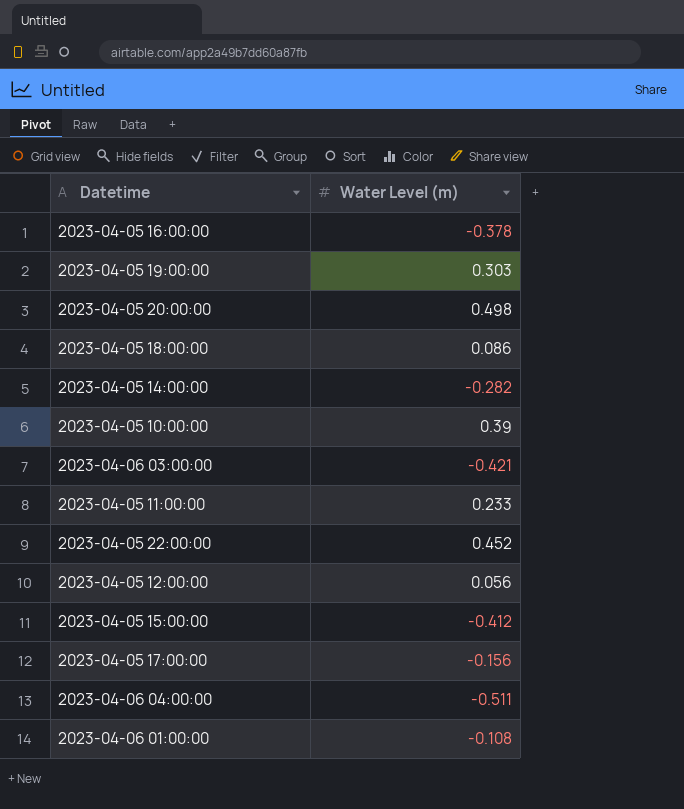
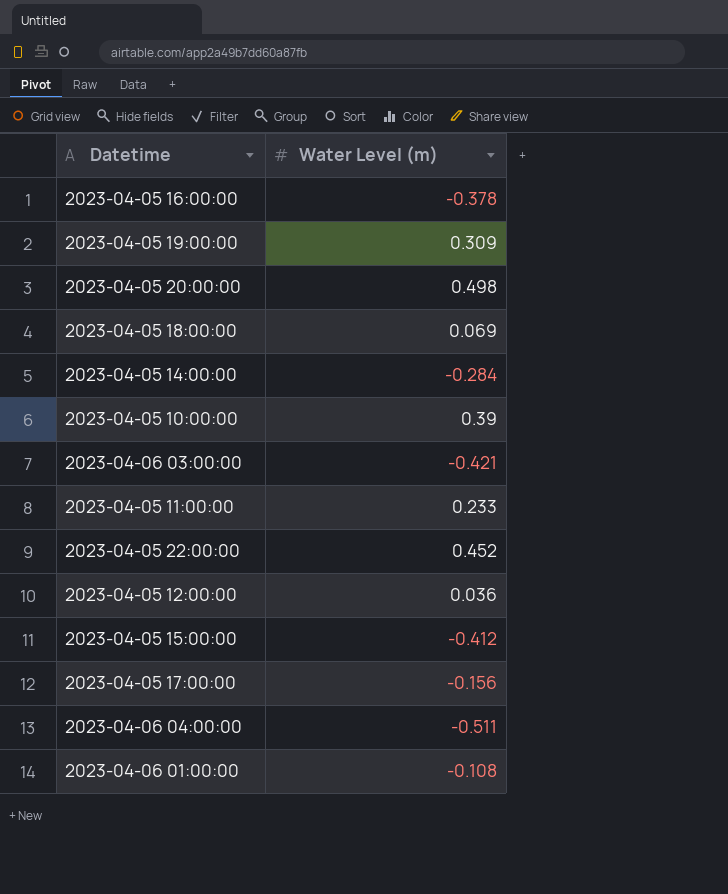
2023-04-05 19:00:00 | Water Level (m): 0.303 -> 0.309
2023-04-05 18:00:00 | Water Level (m): 0.086 -> 0.069
2023-04-05 14:00:00 | Water Level (m): -0.282 -> -0.284
2023-04-05 12:00:00 | Water Level (m): 0.056 -> 0.036

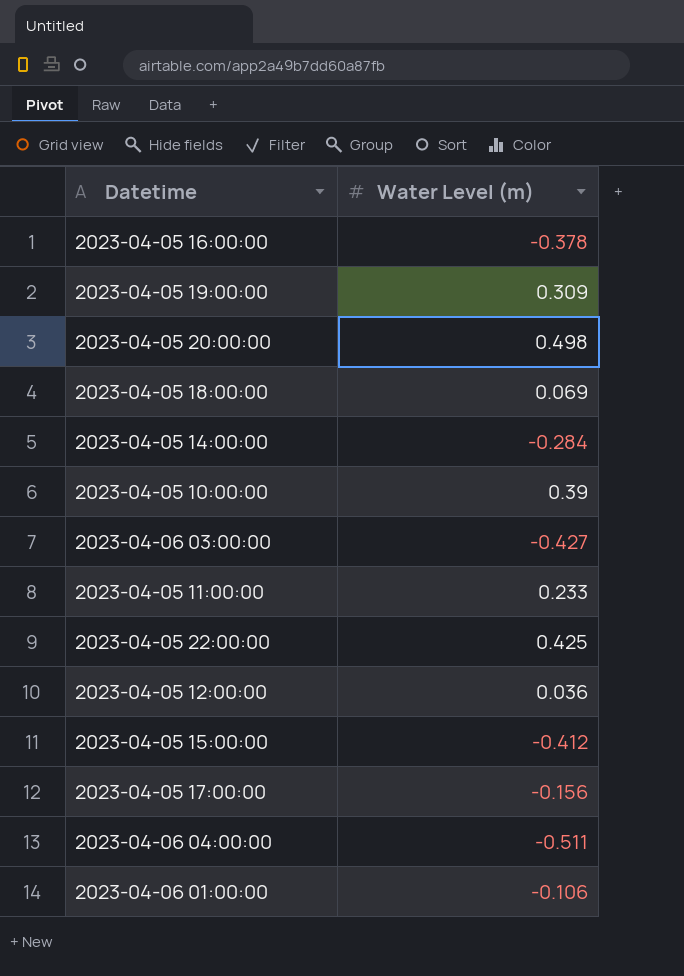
2023-04-06 03:00:00 | Water Level (m): -0.421 -> -0.427
2023-04-05 22:00:00 | Water Level (m): 0.452 -> 0.425
2023-04-06 01:00:00 | Water Level (m): -0.108 -> -0.106

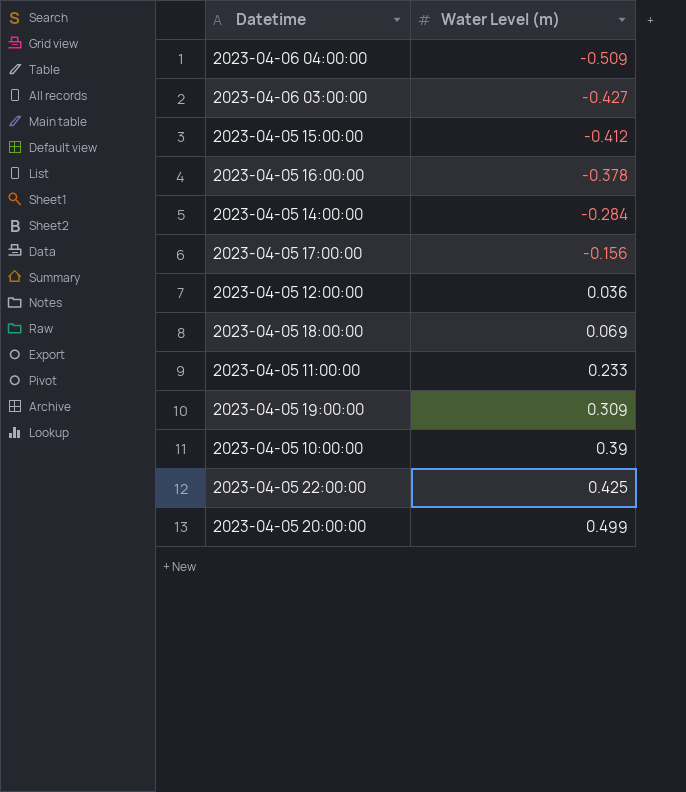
row order: none -> Water Level (m) ascending
row 2023-04-06 01:00:00: -0.106 -> none
2023-04-06 04:00:00 | Water Level (m): -0.511 -> -0.509
2023-04-05 20:00:00 | Water Level (m): 0.498 -> 0.499

